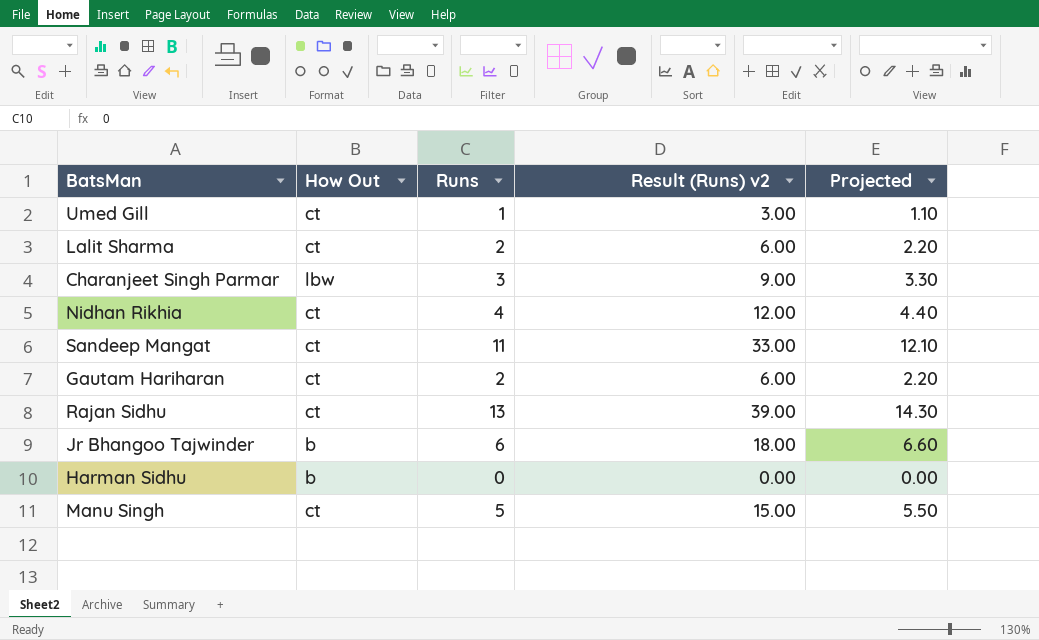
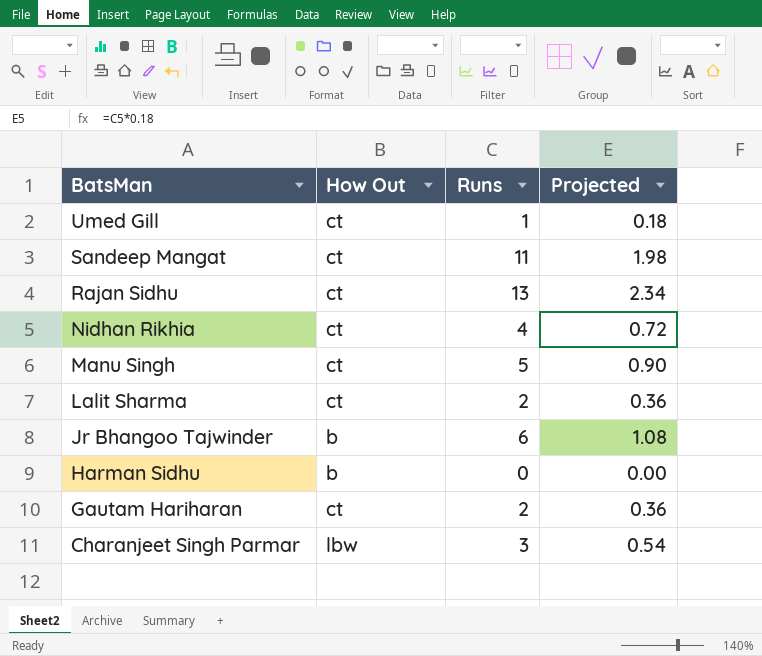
row order: none -> BatsMan descending
column Result (Runs) v2 | formula: [Runs] * 3 -> none
column Projected | formula: [Runs] * 1.1 -> [Runs] * 0.18

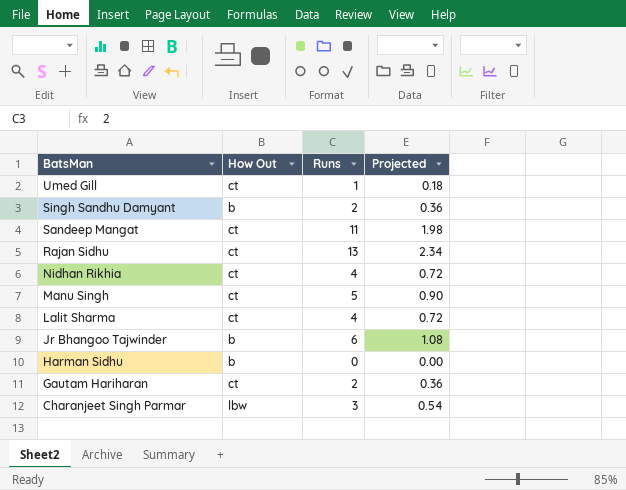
row Singh Sandhu Damyant: none -> b | 2 | 0.36
Lalit Sharma | Runs: 2 -> 4
Lalit Sharma | Projected: 0.36 -> 0.72

